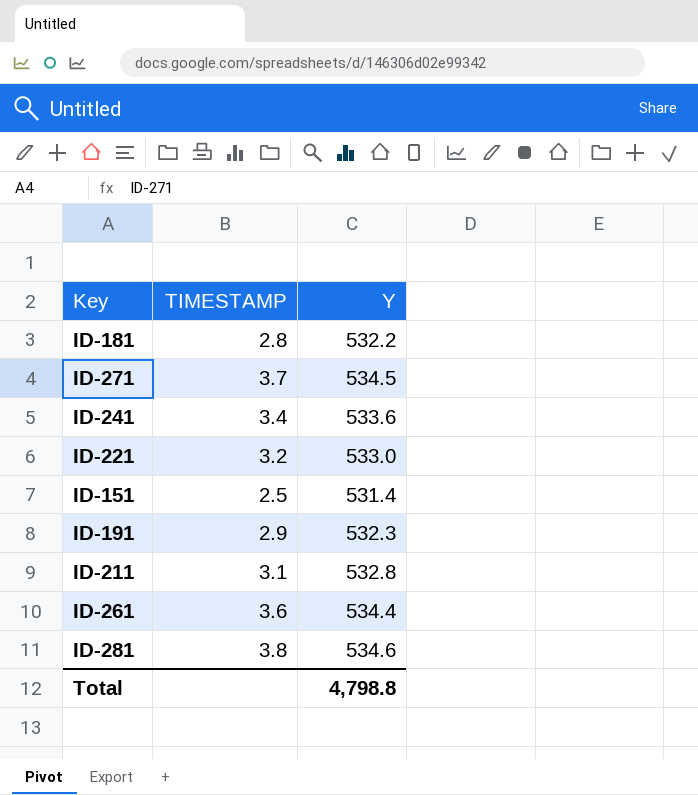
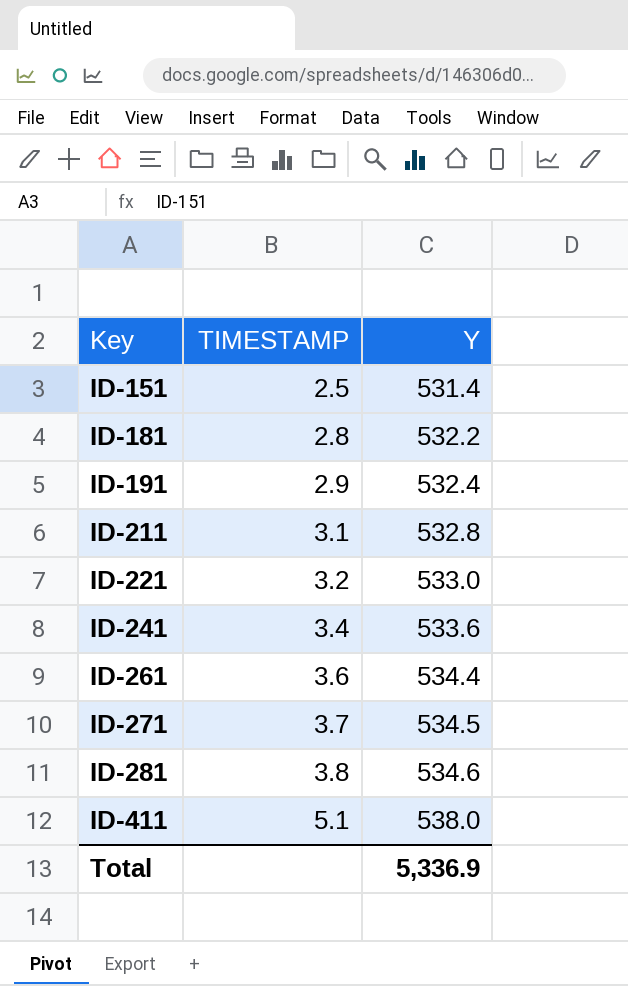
row order: none -> Key ascending
ID-191 | Y: 532.3 -> 532.4
row ID-411: none -> 5.1 | 538.0
Total | Y: 4,798.8 -> 5,336.9

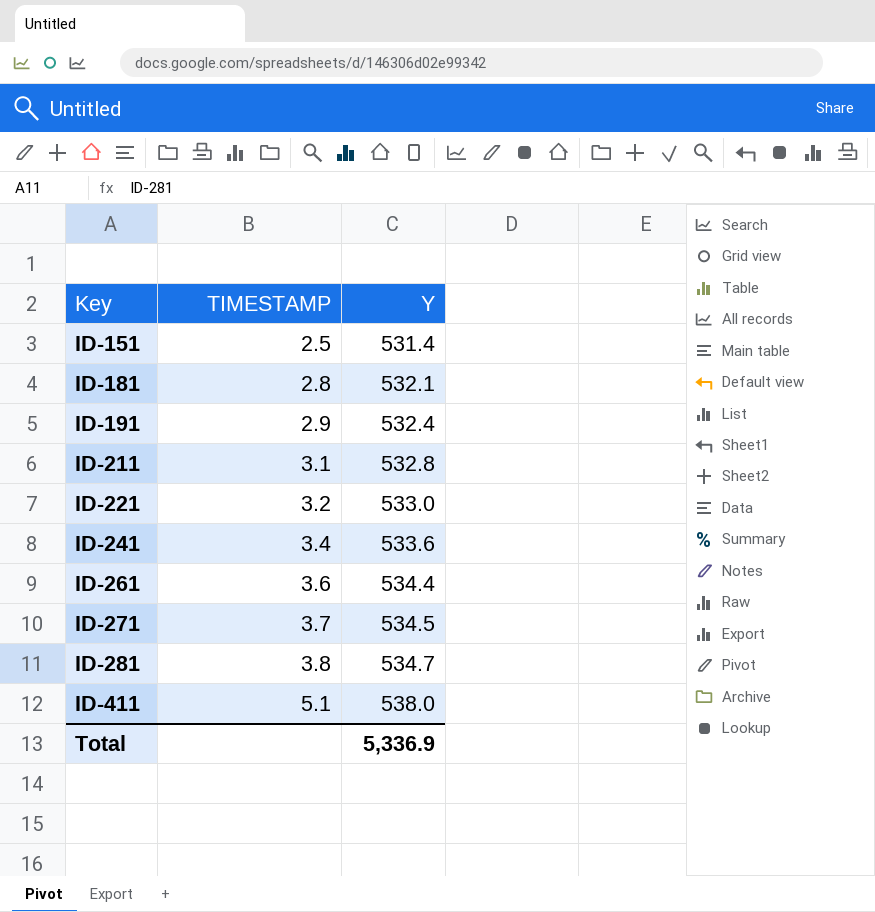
ID-181 | Y: 532.2 -> 532.1
ID-281 | Y: 534.6 -> 534.7

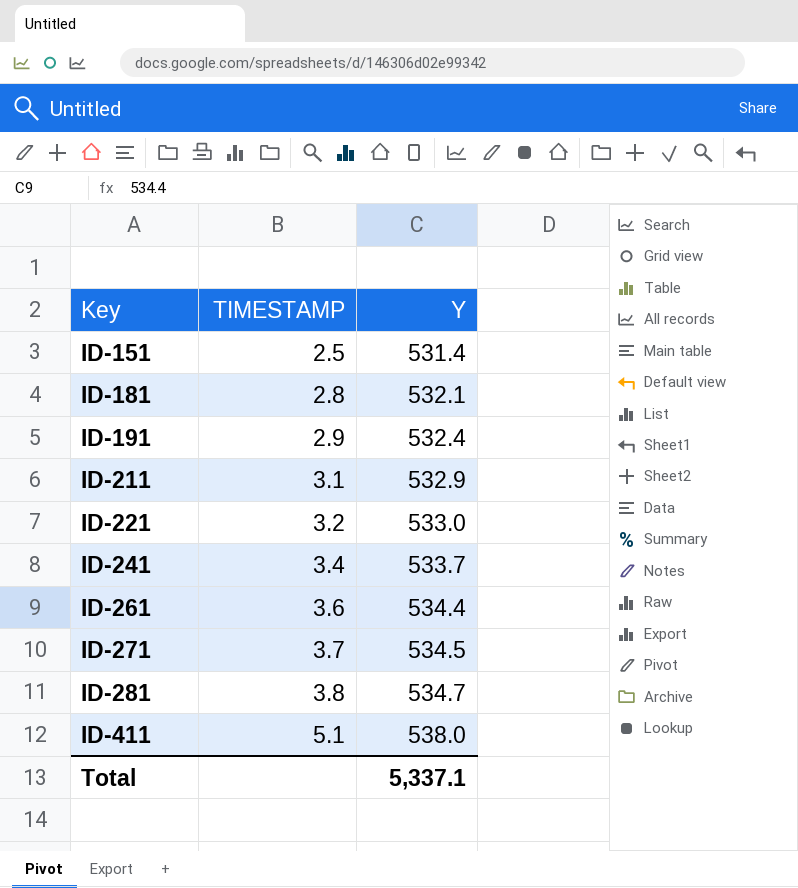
ID-211 | Y: 532.8 -> 532.9
ID-241 | Y: 533.6 -> 533.7
Total | Y: 5,336.9 -> 5,337.1

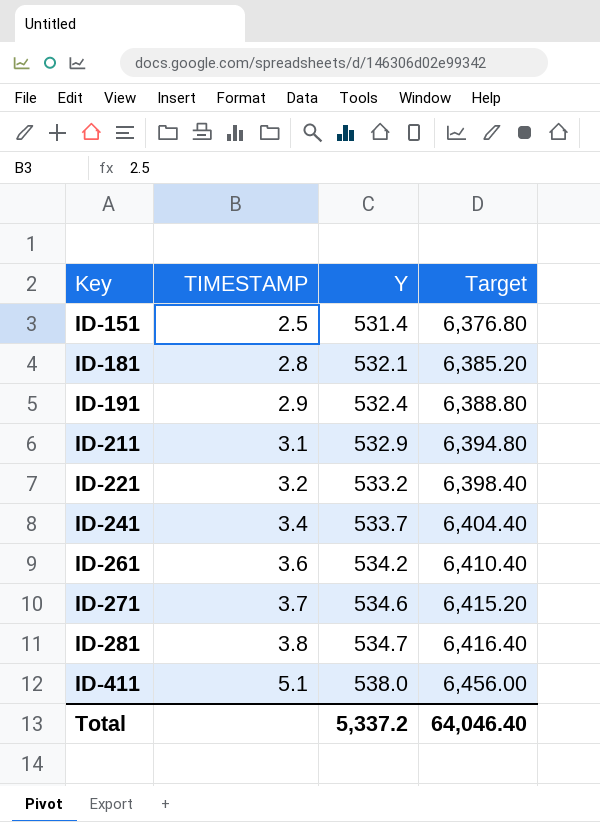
column Target | formula: none -> [Y] * 12
ID-221 | Y: 533.0 -> 533.2
ID-261 | Y: 534.4 -> 534.2
ID-271 | Y: 534.5 -> 534.6
Total | Y: 5,337.1 -> 5,337.2

